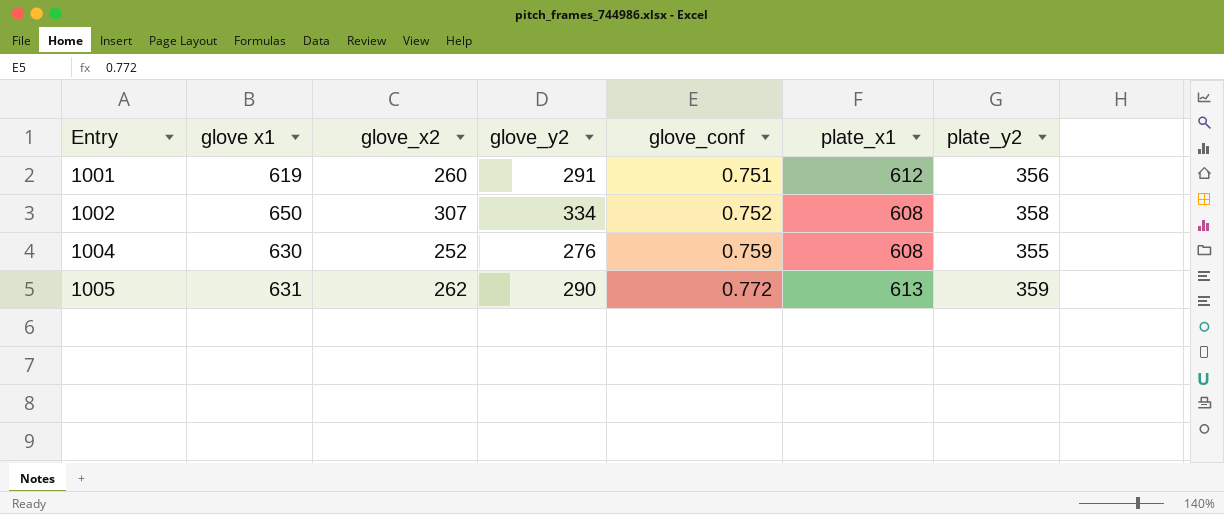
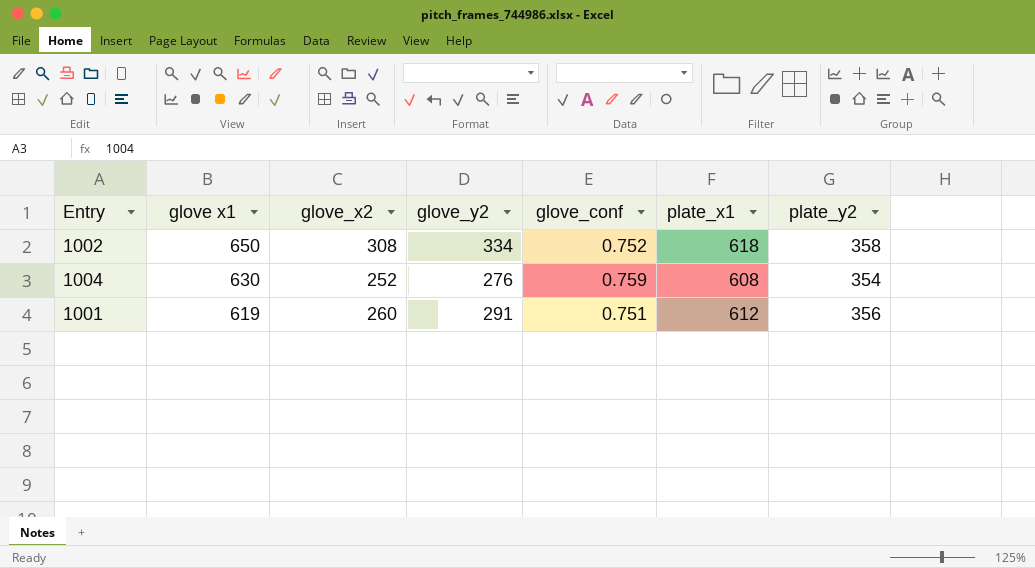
row order: Entry ascending -> glove x1 descending
row 1005: 631 | 262 | 290 | 0.772 | 613 | 359 -> none
1002 | glove_x2: 307 -> 308
1002 | plate_x1: 608 -> 618
1004 | plate_y2: 355 -> 354

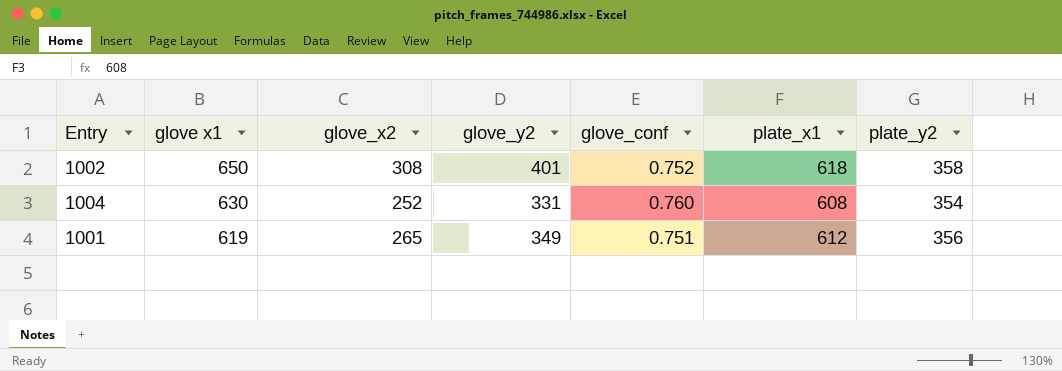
1002 | glove_y2: 334 -> 401
1004 | glove_y2: 276 -> 331
1004 | glove_conf: 0.759 -> 0.760
1001 | glove_x2: 260 -> 265
1001 | glove_y2: 291 -> 349

